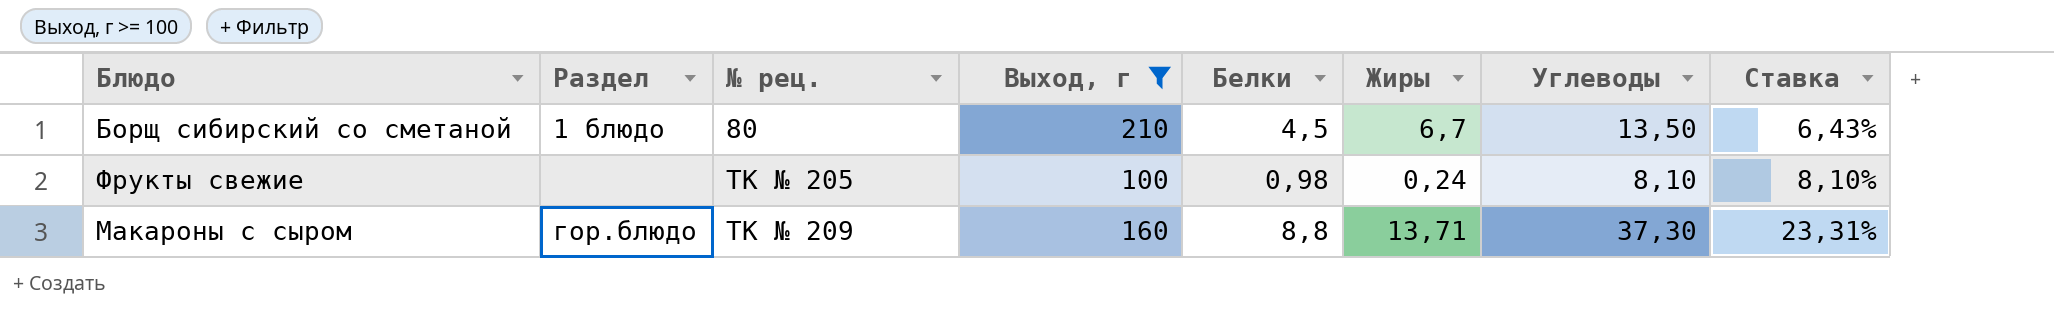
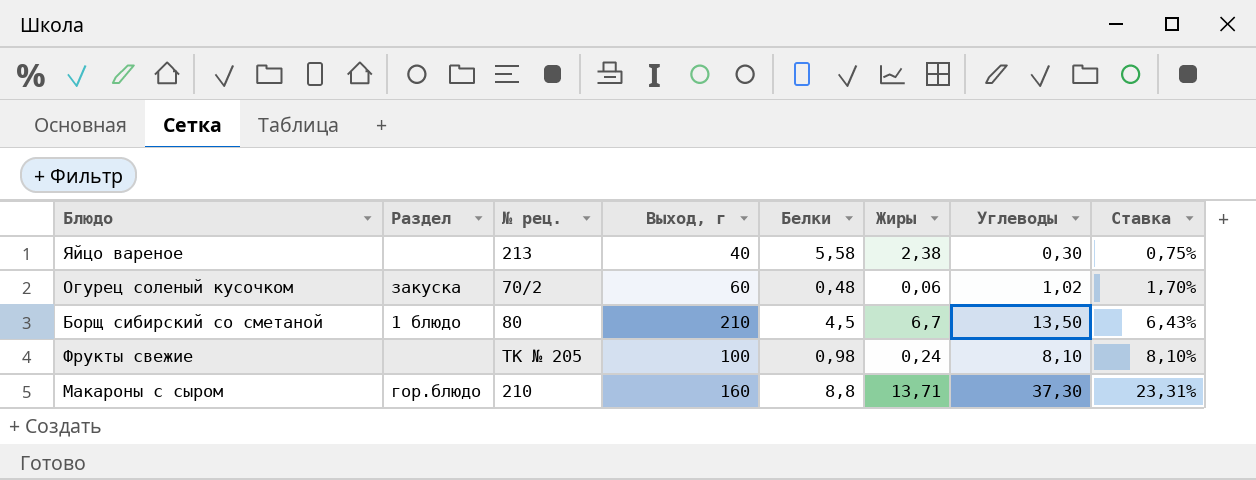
filter: Выход, г >= 100 -> none
Макароны с сыром | № рец.: ТК № 209 -> 210

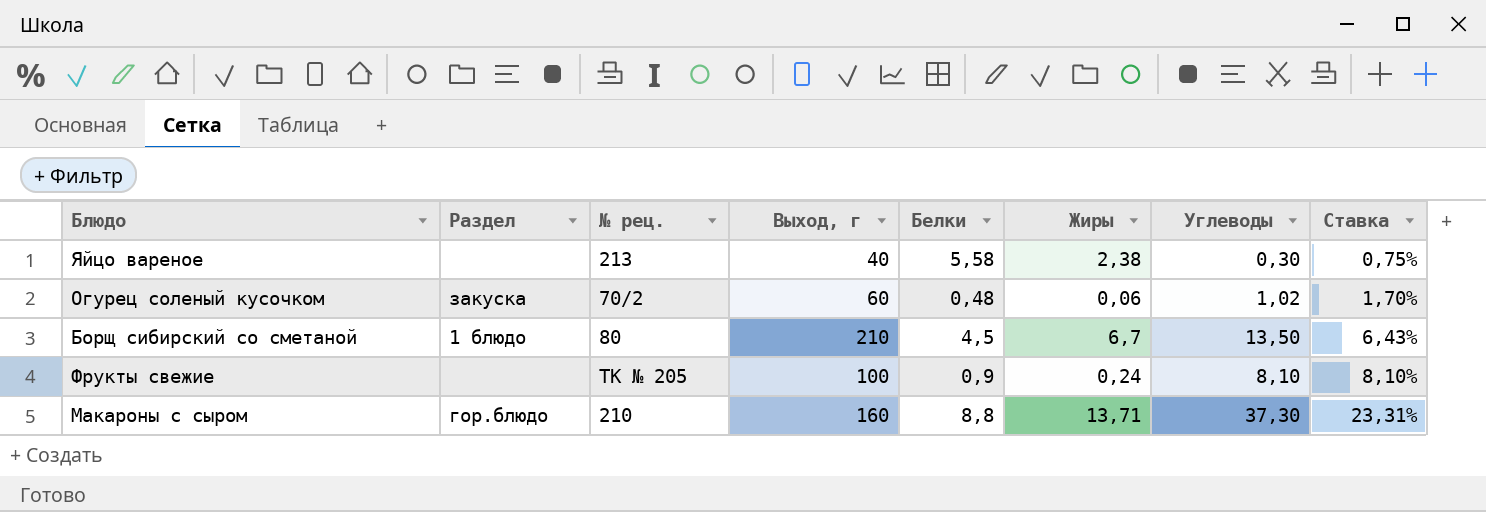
Фрукты свежие | Белки: 0,98 -> 0,9

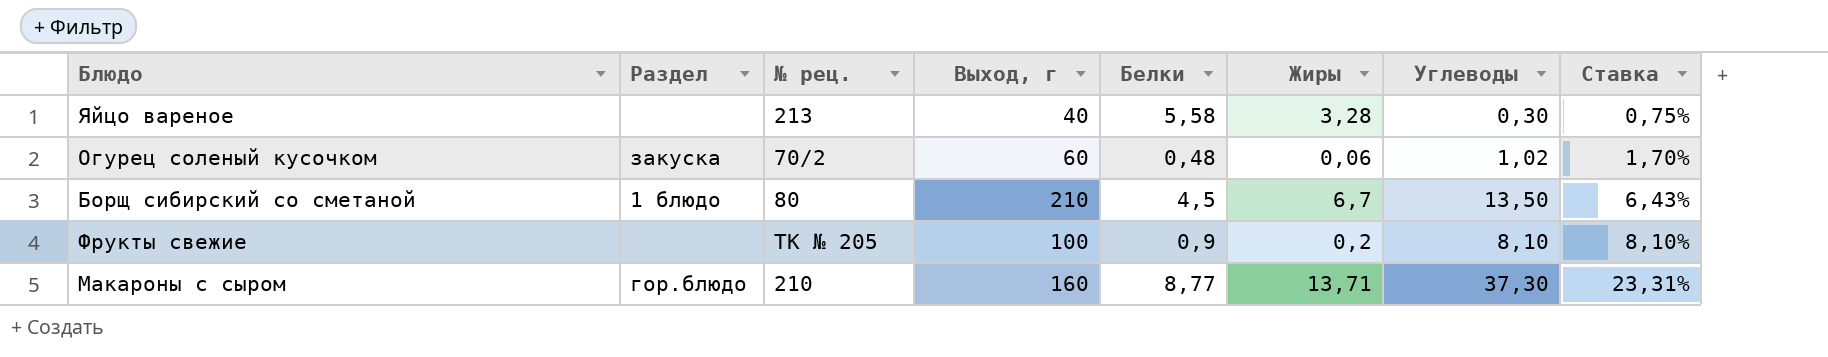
Яйцо вареное | Жиры: 2,38 -> 3,28
Фрукты свежие | Жиры: 0,24 -> 0,2
Макароны с сыром | Белки: 8,8 -> 8,77

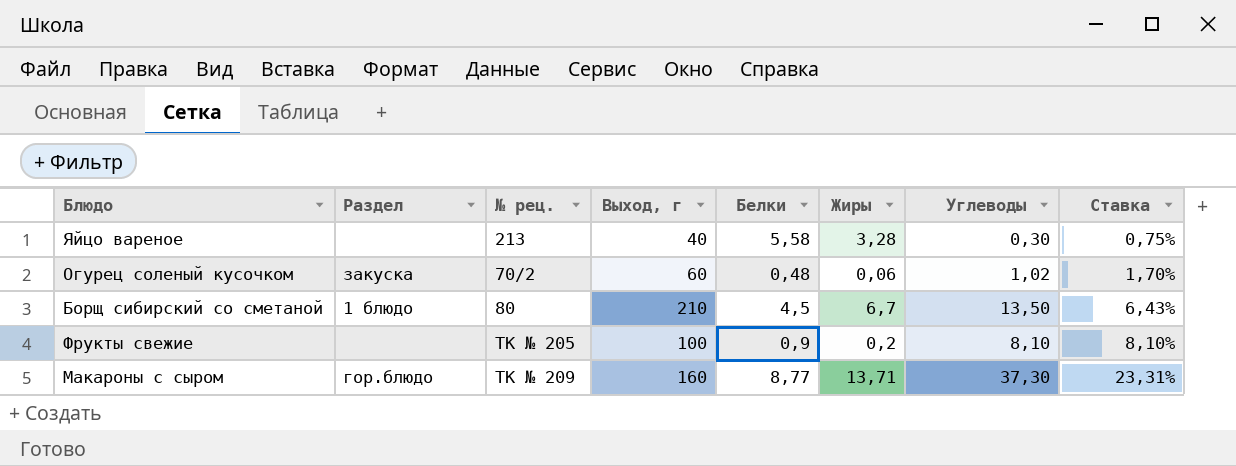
Макароны с сыром | № рец.: 210 -> ТК № 209

